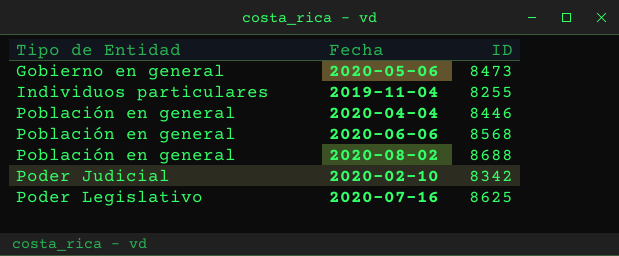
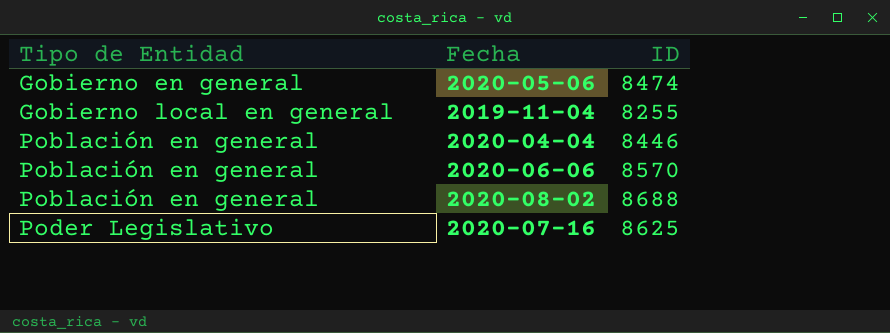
row 2020-02-10: Poder Judicial | 8342 -> none
2020-05-06 | ID: 8473 -> 8474
2019-11-04 | Tipo de Entidad: Individuos particulares -> Gobierno local en general
2020-06-06 | ID: 8568 -> 8570

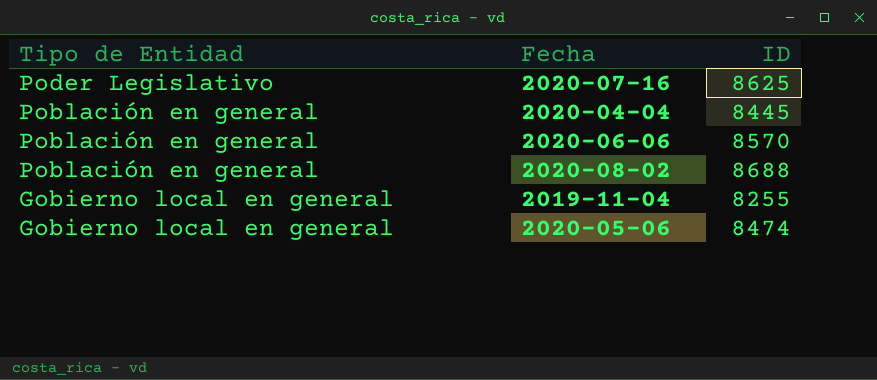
row order: Tipo de Entidad ascending -> Tipo de Entidad descending
2020-04-04 | ID: 8446 -> 8445
2020-05-06 | Tipo de Entidad: Gobierno en general -> Gobierno local en general

